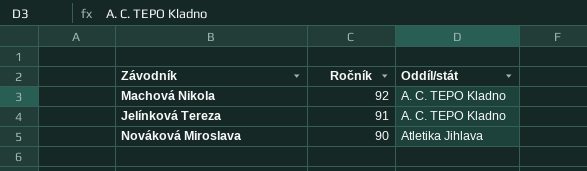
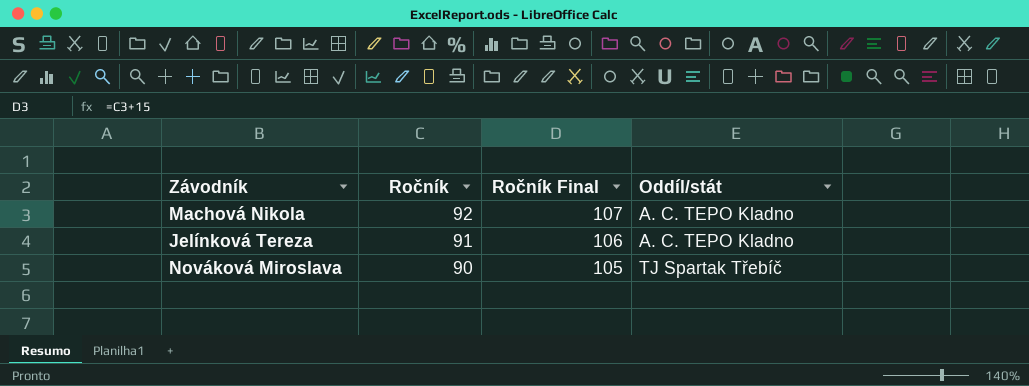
column Ročník Final | formula: none -> [Ročník] + 15
Nováková Miroslava | Oddíl/stát: Atletika Jihlava -> TJ Spartak Třebíč

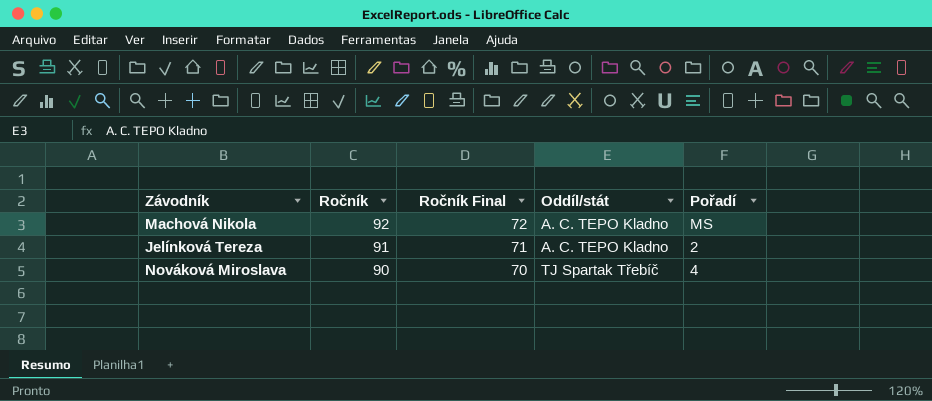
column Ročník Final | formula: [Ročník] + 15 -> [Ročník] - 20
column Pořadí | position: none -> 5

